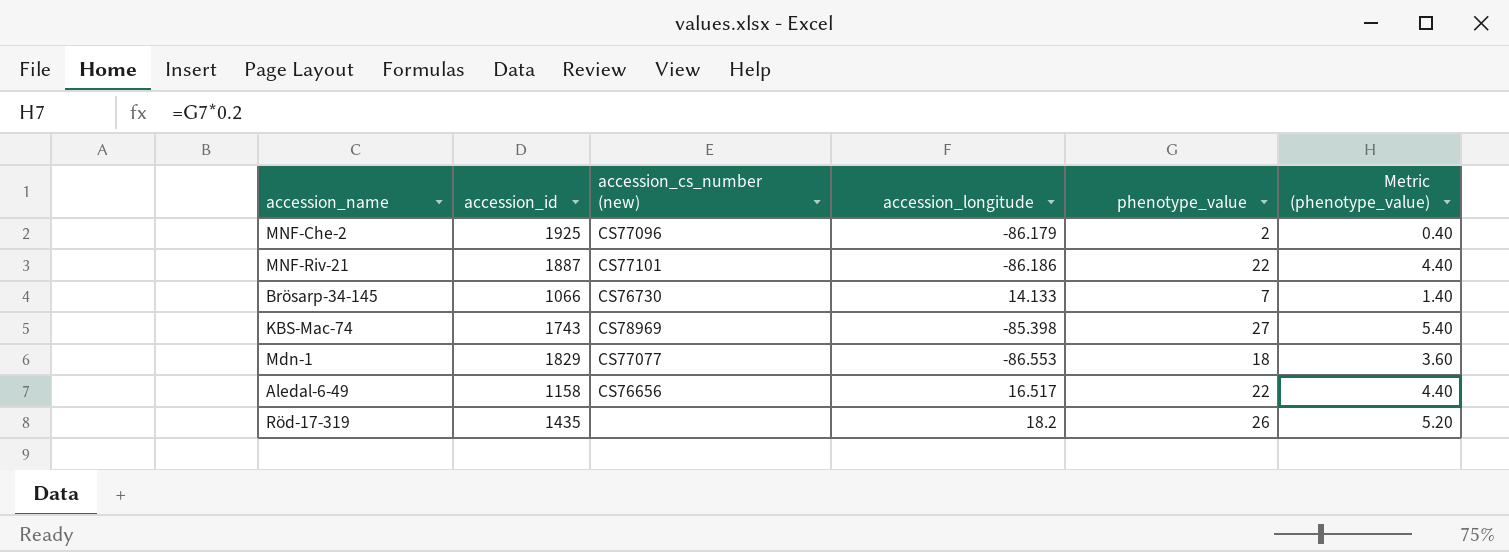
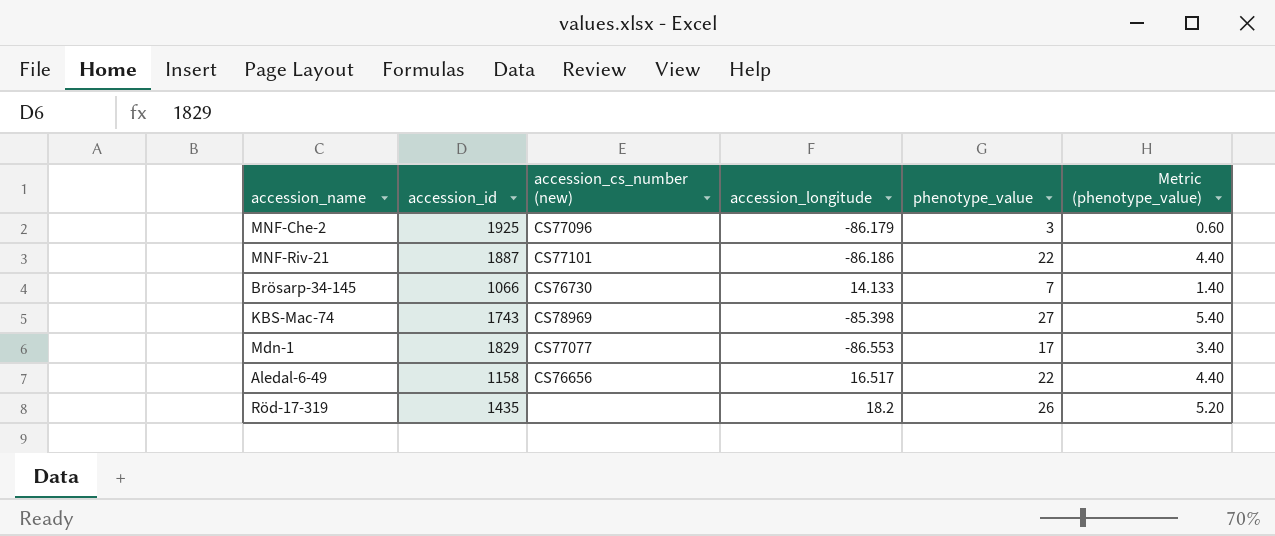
MNF-Che-2 | phenotype_value: 2 -> 3
MNF-Che-2 | Metric (phenotype_value): 0.40 -> 0.60
Mdn-1 | phenotype_value: 18 -> 17
Mdn-1 | Metric (phenotype_value): 3.60 -> 3.40

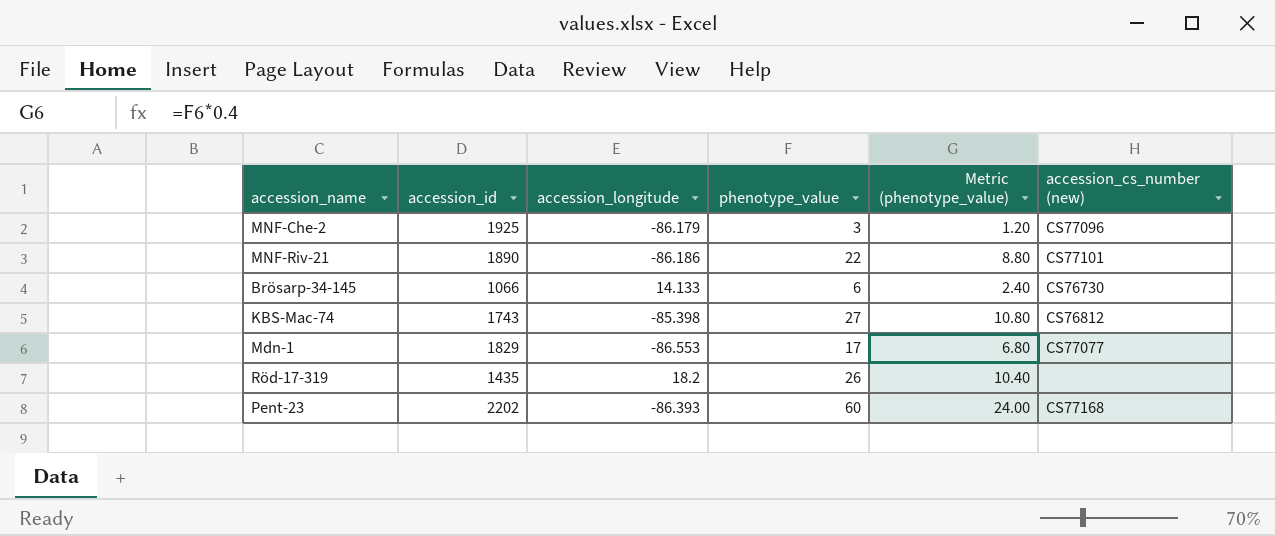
column Metric (phenotype_value) | formula: [phenotype_value] * 0.2 -> [phenotype_value] * 0.4
column accession_cs_number (new) | position: 3 -> 6
row Aledal-6-49: 1158 | CS76656 | 16.517 | 22 | 4.40 -> none
MNF-Riv-21 | accession_id: 1887 -> 1890
Brösarp-34-145 | phenotype_value: 7 -> 6
KBS-Mac-74 | accession_cs_number (new): CS78969 -> CS76812
row Pent-23: none -> 2202 | -86.393 | 60 | 24.00 | CS77168

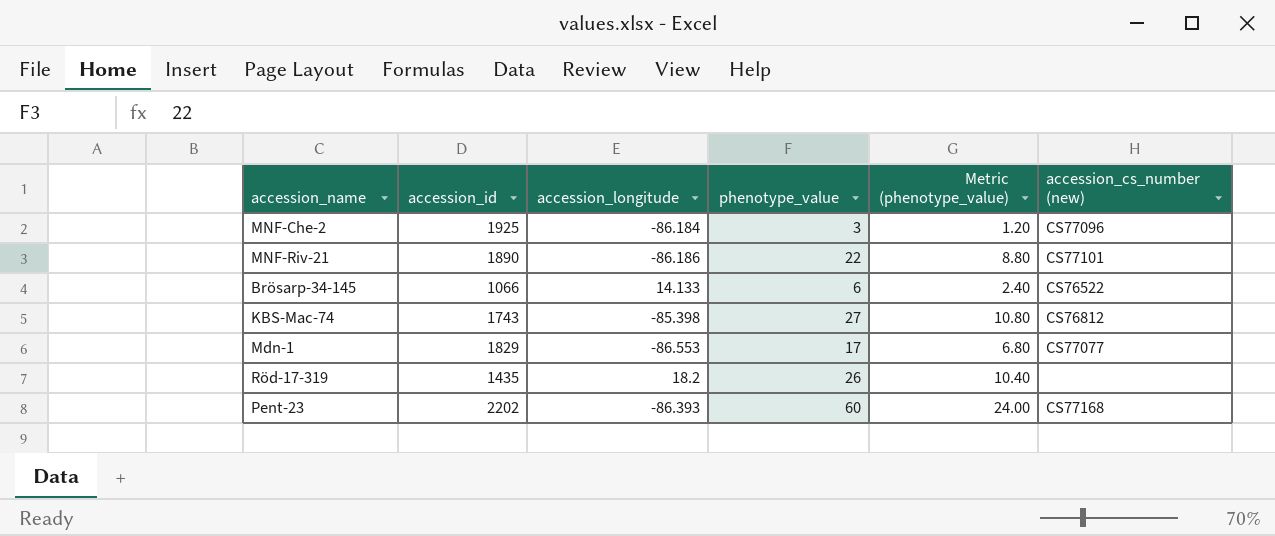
MNF-Che-2 | accession_longitude: -86.179 -> -86.184
Brösarp-34-145 | accession_cs_number (new): CS76730 -> CS76522

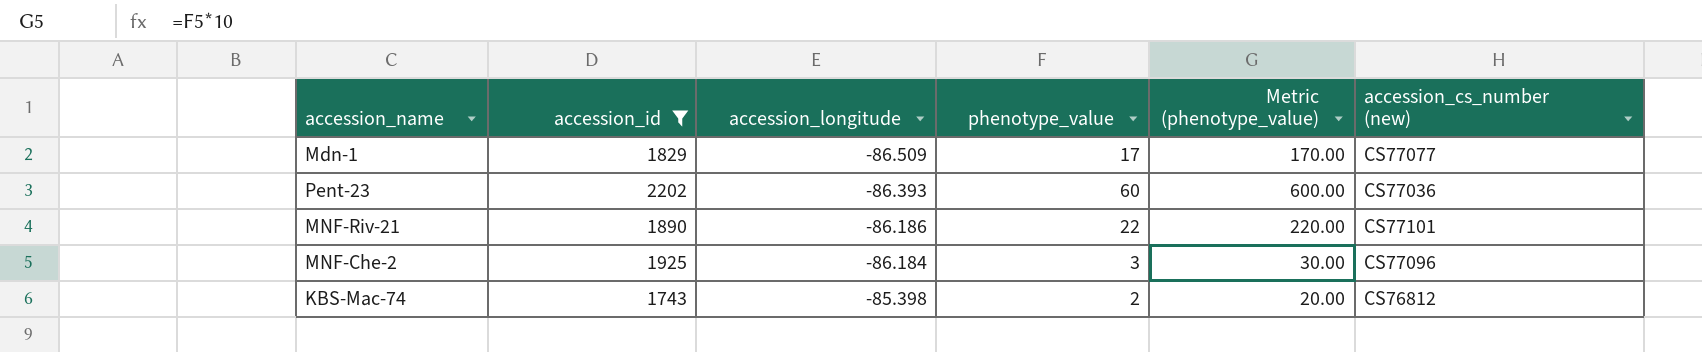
filter: none -> accession_id >= 1743
row order: none -> accession_longitude ascending
column Metric (phenotype_value) | formula: [phenotype_value] * 0.4 -> [phenotype_value] * 10
Mdn-1 | accession_longitude: -86.553 -> -86.509
Pent-23 | accession_cs_number (new): CS77168 -> CS77036
KBS-Mac-74 | phenotype_value: 27 -> 2

